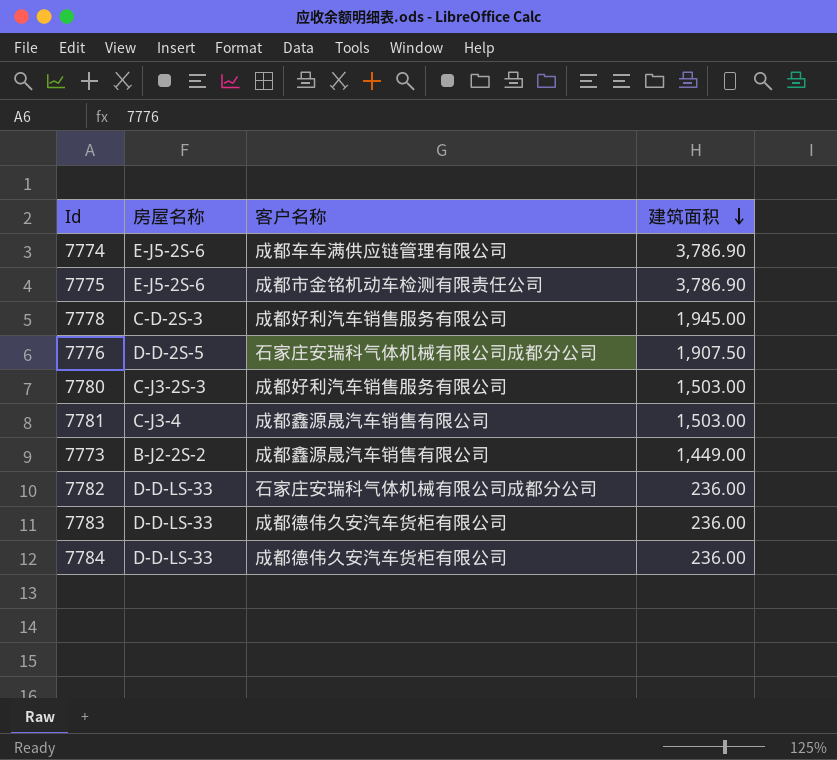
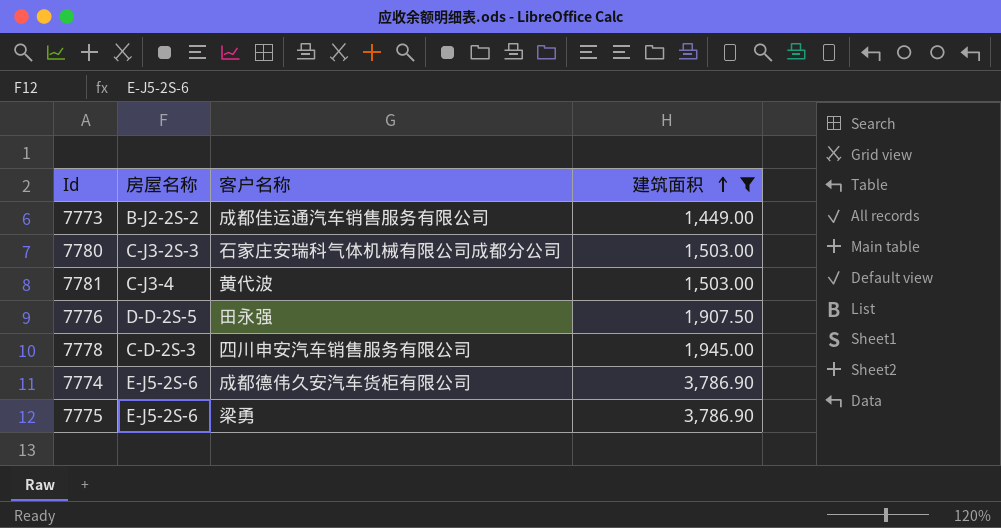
filter: none -> 建筑面积 != 236.00
row order: 建筑面积 descending -> 建筑面积 ascending
7773 | 客户名称: 成都鑫源晟汽车销售有限公司 -> 成都佳运通汽车销售服务有限公司
7780 | 客户名称: 成都好利汽车销售服务有限公司 -> 石家庄安瑞科气体机械有限公司成都分公司
7781 | 客户名称: 成都鑫源晟汽车销售有限公司 -> 黄代波
7776 | 客户名称: 石家庄安瑞科气体机械有限公司成都分公司 -> 田永强
7778 | 客户名称: 成都好利汽车销售服务有限公司 -> 四川申安汽车销售服务有限公司
7774 | 客户名称: 成都车车满供应链管理有限公司 -> 成都德伟久安汽车货柜有限公司
7775 | 客户名称: 成都市金铭机动车检测有限责任公司 -> 梁勇

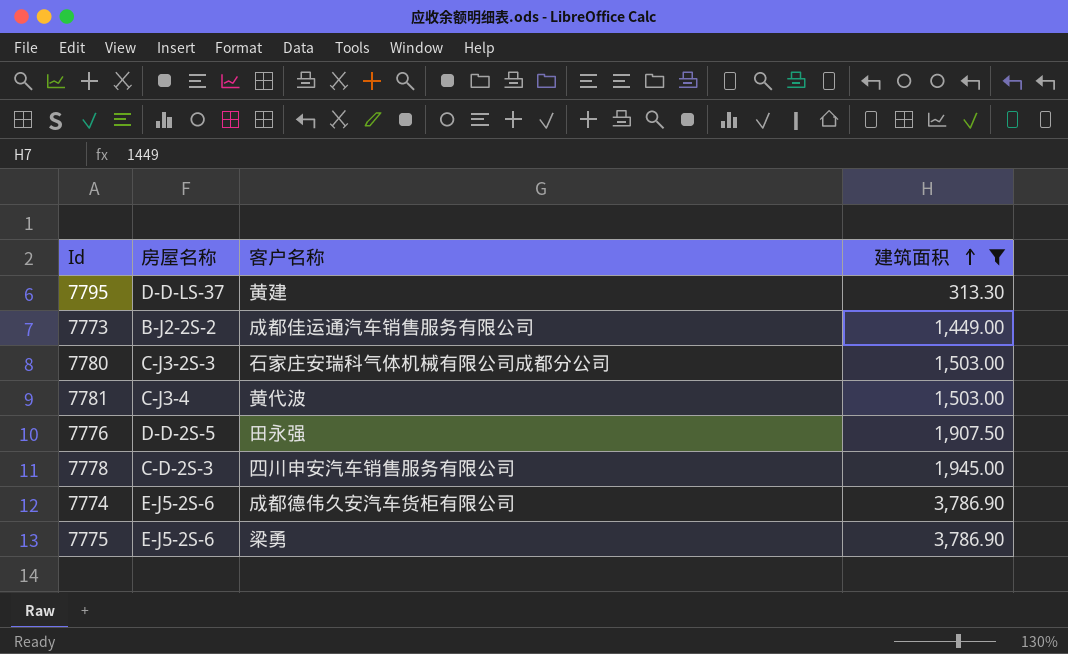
row 7795: none -> D-D-LS-37 | 黄建 | 313.30

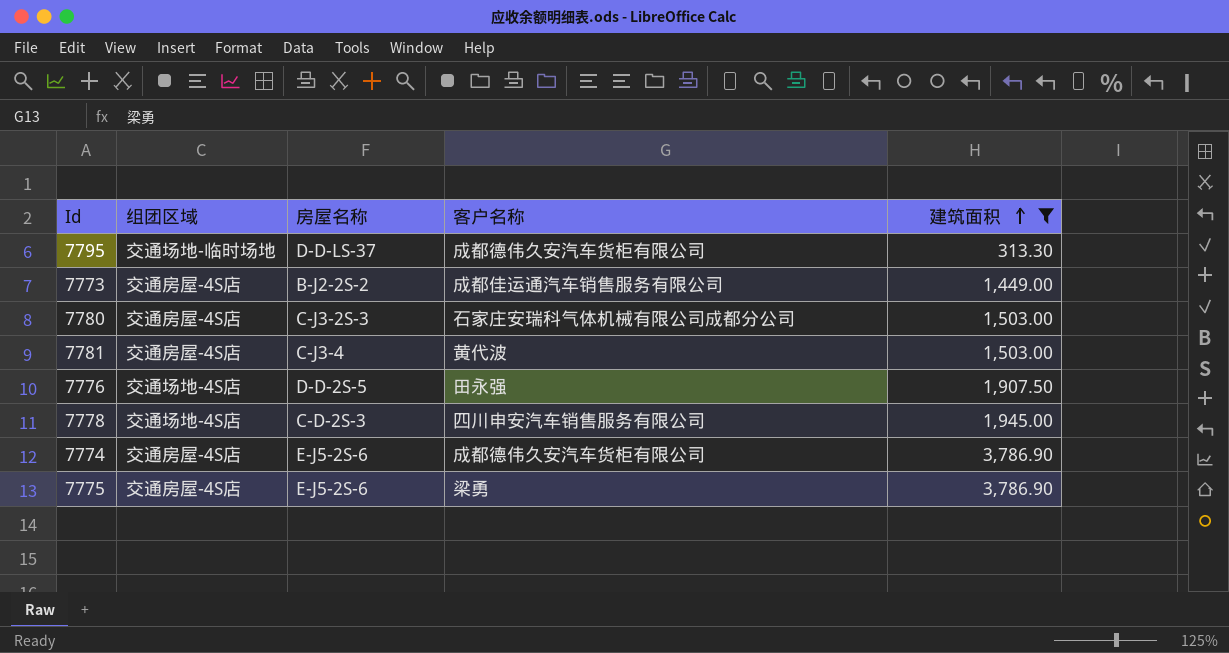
column 组团区域 | position: none -> 2
7795 | 客户名称: 黄建 -> 成都德伟久安汽车货柜有限公司

